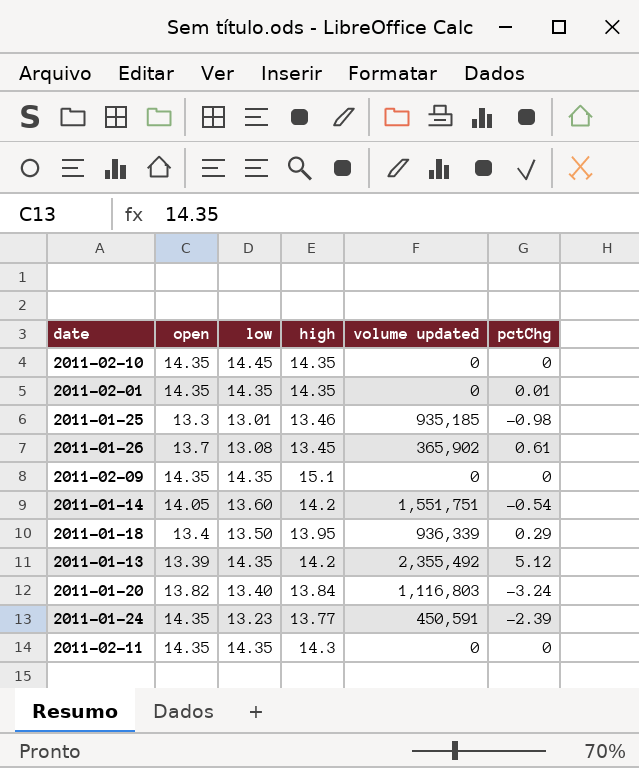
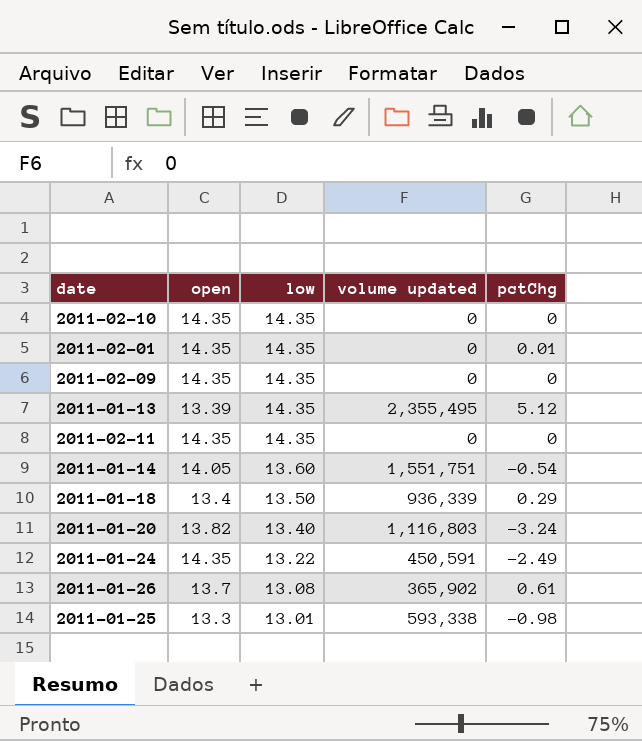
row order: none -> low descending
column high | position: 4 -> none
2011-02-10 | low: 14.45 -> 14.35
2011-01-13 | volume updated: 2,355,492 -> 2,355,495
2011-01-24 | low: 13.23 -> 13.22
2011-01-24 | pctChg: -2.39 -> -2.49
2011-01-25 | volume updated: 935,185 -> 593,338

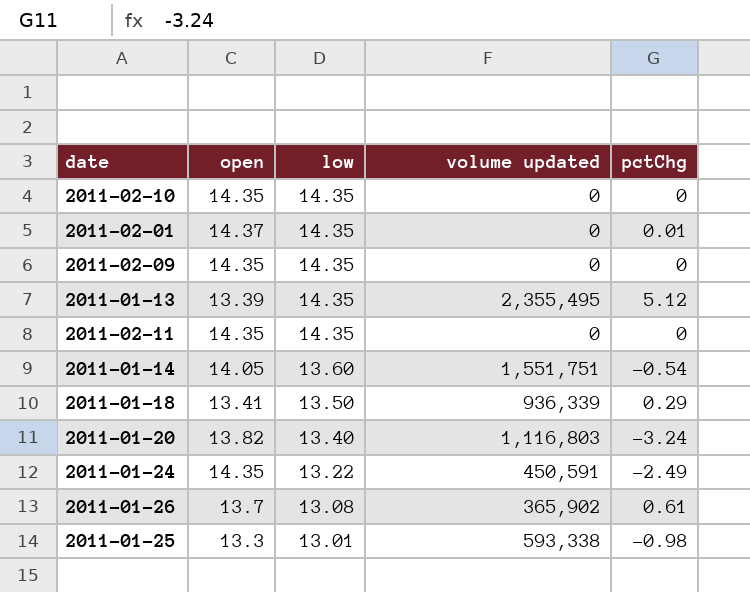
2011-02-01 | open: 14.35 -> 14.37
2011-01-18 | open: 13.4 -> 13.41

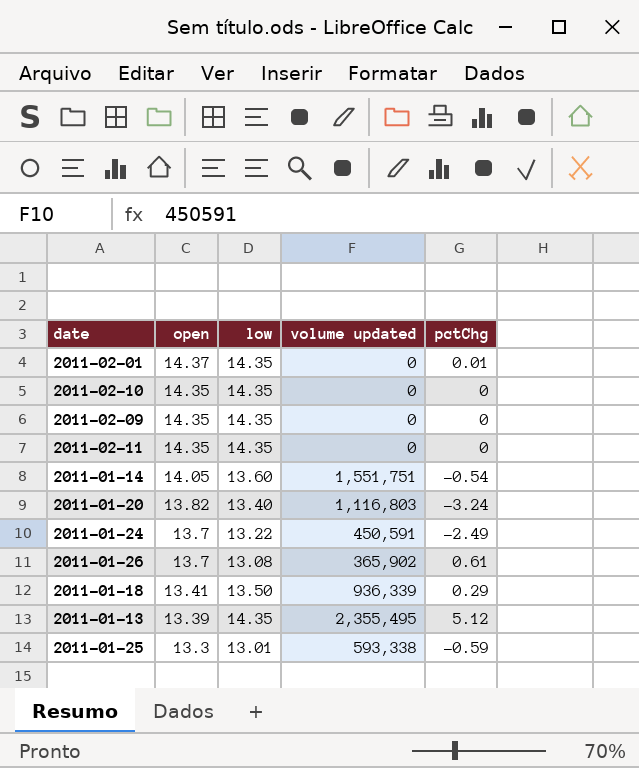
row order: low descending -> open descending
2011-01-24 | open: 14.35 -> 13.7
2011-01-25 | pctChg: -0.98 -> -0.59

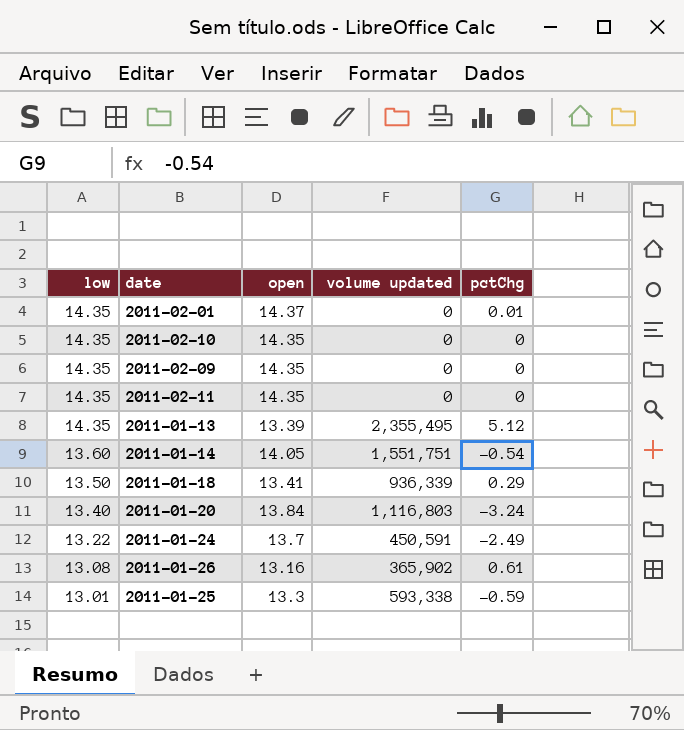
row order: open descending -> low descending
column low | position: 3 -> 1
2011-01-20 | open: 13.82 -> 13.84
2011-01-26 | open: 13.7 -> 13.16

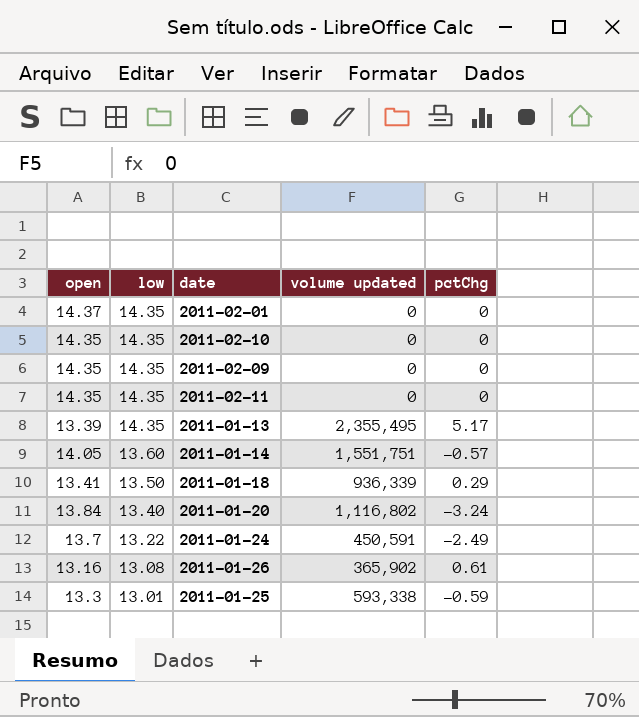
column open | position: 3 -> 1
2011-02-01 | pctChg: 0.01 -> 0
2011-01-13 | pctChg: 5.12 -> 5.17
2011-01-14 | pctChg: -0.54 -> -0.57
2011-01-20 | volume updated: 1,116,803 -> 1,116,802

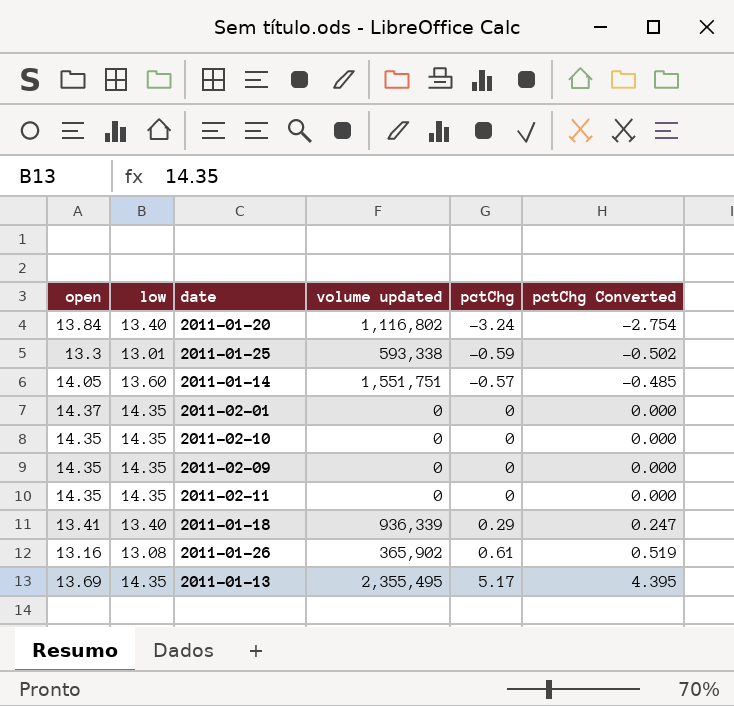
row order: low descending -> pctChg ascending
column pctChg Converted | formula: none -> [pctChg] * 0.85
row 2011-01-24: 13.7 | 13.22 | 450,591 | -2.49 -> none
2011-01-18 | low: 13.50 -> 13.40
2011-01-13 | open: 13.39 -> 13.69

